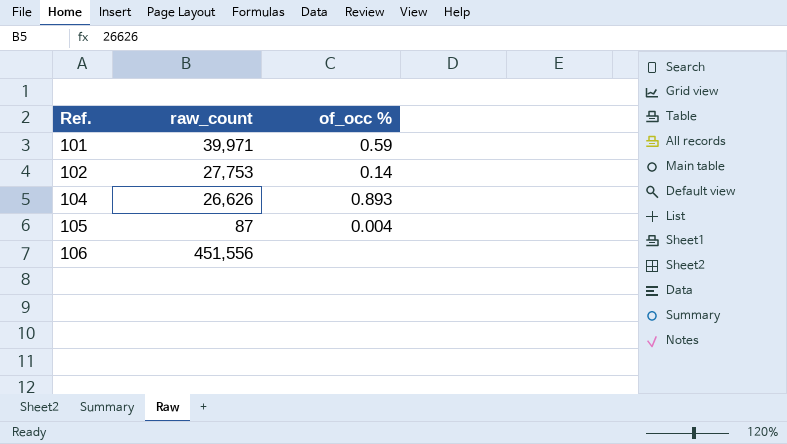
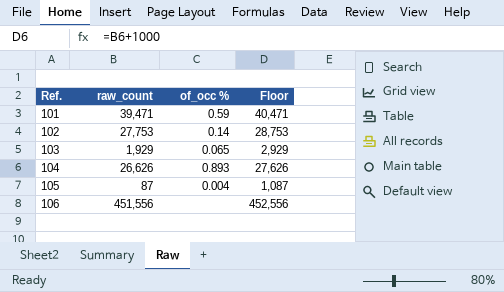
column Floor | formula: none -> [raw_count] + 1000
101 | raw_count: 39,971 -> 39,471
row 103: none -> 1,929 | 0.065 | 2,929

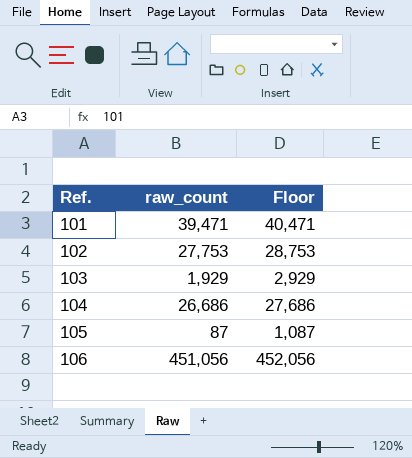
column of_occ % | position: 3 -> none
104 | raw_count: 26,626 -> 26,686
104 | Floor: 27,626 -> 27,686
106 | raw_count: 451,556 -> 451,056
106 | Floor: 452,556 -> 452,056

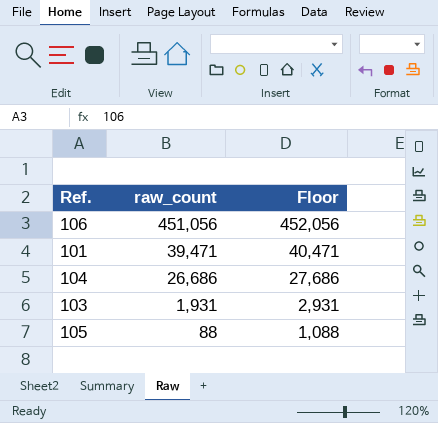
row order: Ref. ascending -> raw_count descending
row 102: 27,753 | 28,753 -> none
103 | raw_count: 1,929 -> 1,931
103 | Floor: 2,929 -> 2,931
105 | raw_count: 87 -> 88
105 | Floor: 1,087 -> 1,088

